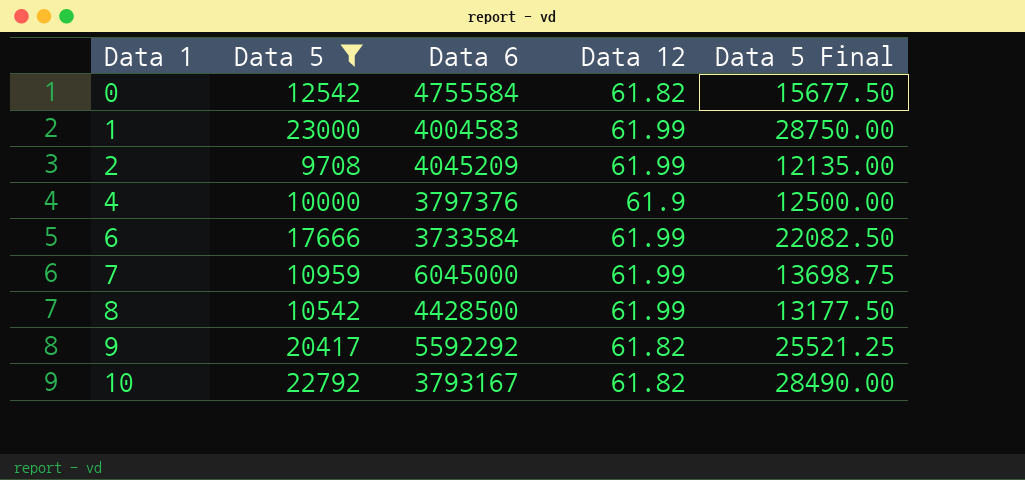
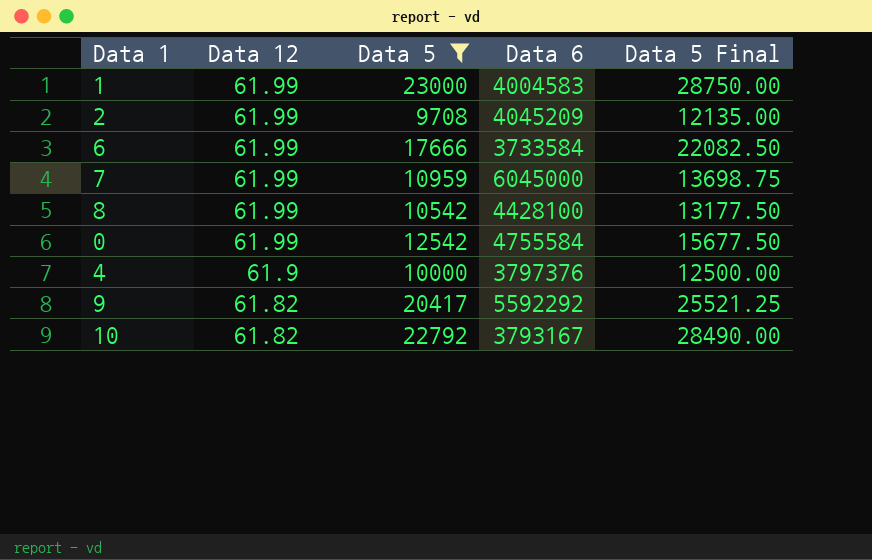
row order: Data 1 ascending -> Data 12 descending
column Data 12 | position: 4 -> 2
8 | Data 6: 4428500 -> 4428100
0 | Data 12: 61.82 -> 61.99

